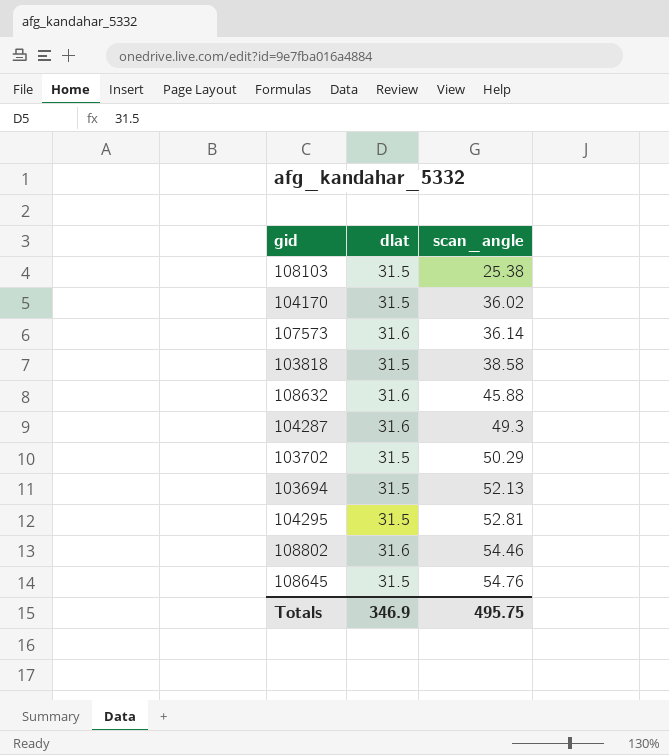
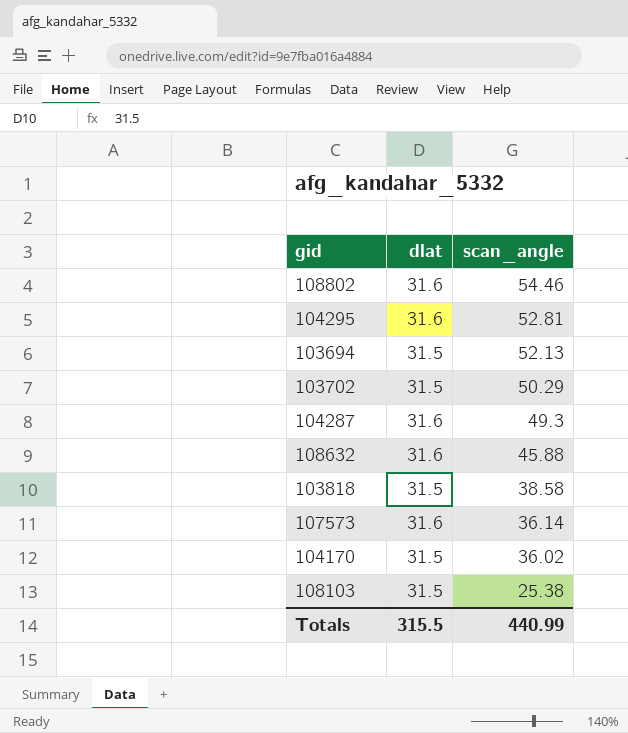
row order: scan_angle ascending -> scan_angle descending
row 108645: 31.5 | 54.76 -> none
104295 | dlat: 31.5 -> 31.6
Totals | dlat: 346.9 -> 315.5
Totals | scan_angle: 495.75 -> 440.99

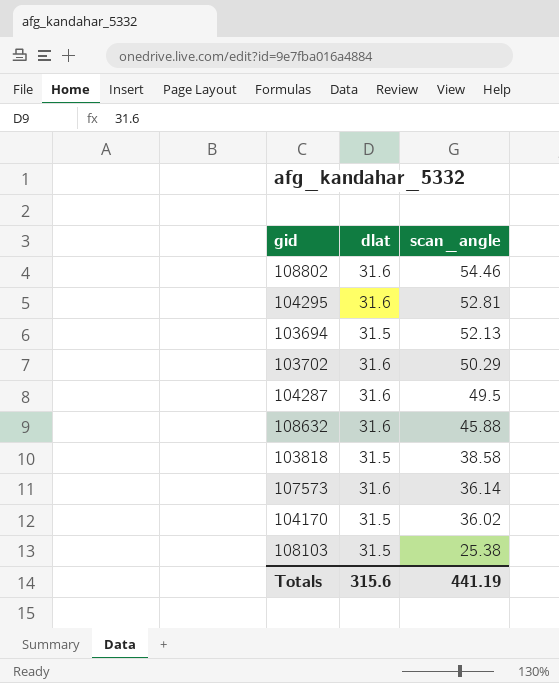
103702 | dlat: 31.5 -> 31.6
104287 | scan_angle: 49.3 -> 49.5
Totals | dlat: 315.5 -> 315.6
Totals | scan_angle: 440.99 -> 441.19

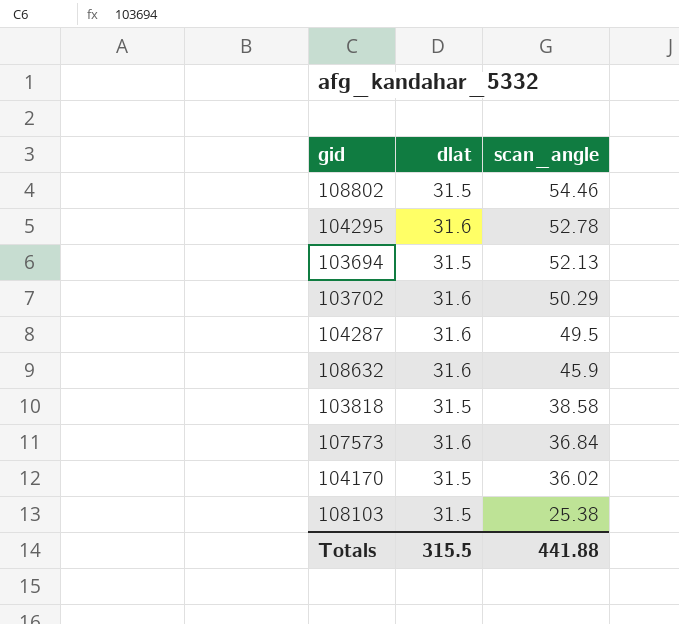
108802 | dlat: 31.6 -> 31.5
104295 | scan_angle: 52.81 -> 52.78
108632 | scan_angle: 45.88 -> 45.9
107573 | scan_angle: 36.14 -> 36.84
Totals | dlat: 315.6 -> 315.5
Totals | scan_angle: 441.19 -> 441.88

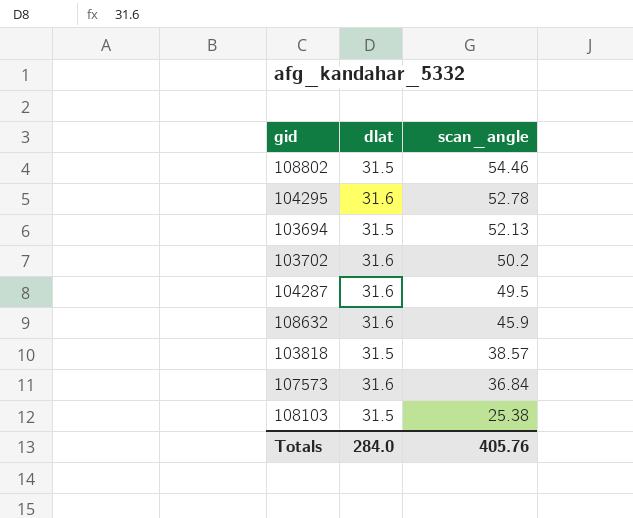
row 104170: 31.5 | 36.02 -> none
103702 | scan_angle: 50.29 -> 50.2
103818 | scan_angle: 38.58 -> 38.57
Totals | dlat: 315.5 -> 284.0
Totals | scan_angle: 441.88 -> 405.76

